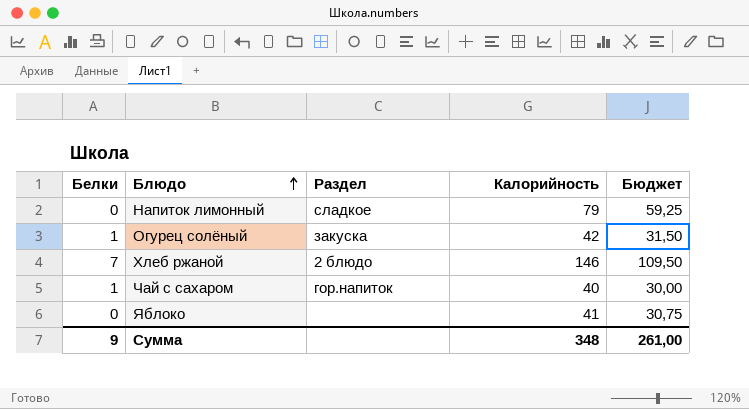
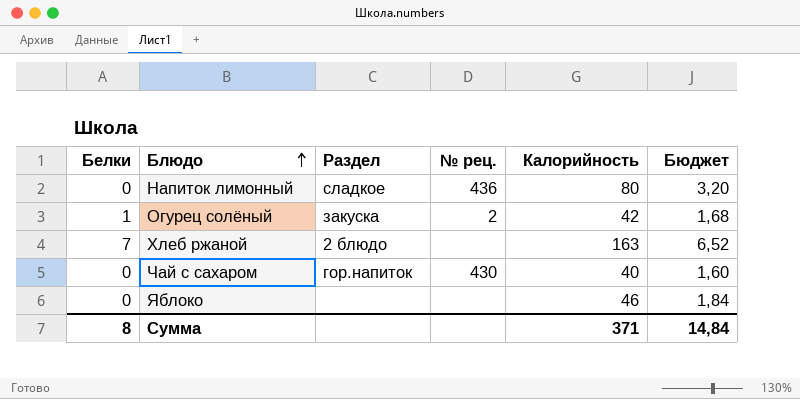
column № рец. | position: none -> 4
column Бюджет | formula: [Калорийность] * 0,75 -> [Калорийность] * 0,04
Напиток лимонный | Калорийность: 79 -> 80
Хлеб ржаной | Калорийность: 146 -> 163
Чай с сахаром | Белки: 1 -> 0
Яблоко | Калорийность: 41 -> 46
Сумма | Белки: 9 -> 8
Сумма | Калорийность: 348 -> 371
Сумма | Бюджет: 261,00 -> 14,84

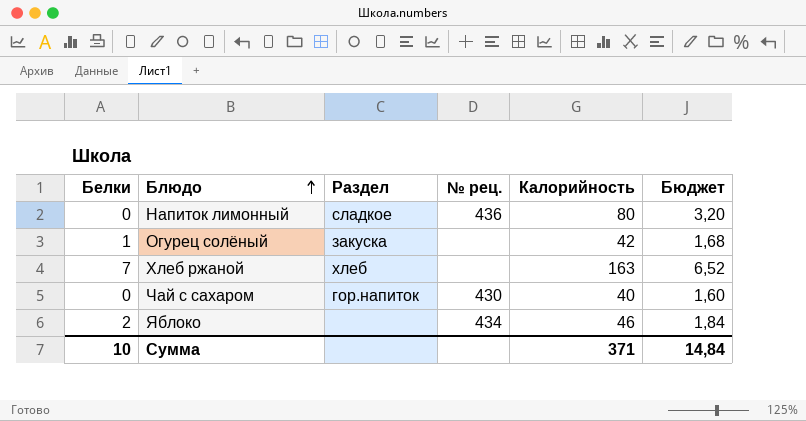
Огурец солёный | № рец.: 2 -> none
Хлеб ржаной | Раздел: 2 блюдо -> хлеб
Яблоко | Белки: 0 -> 2
Яблоко | № рец.: none -> 434
Сумма | Белки: 8 -> 10

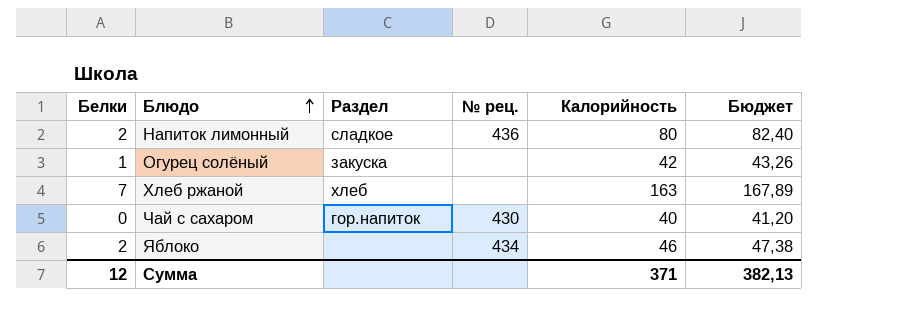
column Бюджет | formula: [Калорийность] * 0,04 -> [Калорийность] * 1,03
Напиток лимонный | Белки: 0 -> 2
Сумма | Белки: 10 -> 12
Сумма | Бюджет: 14,84 -> 382,13

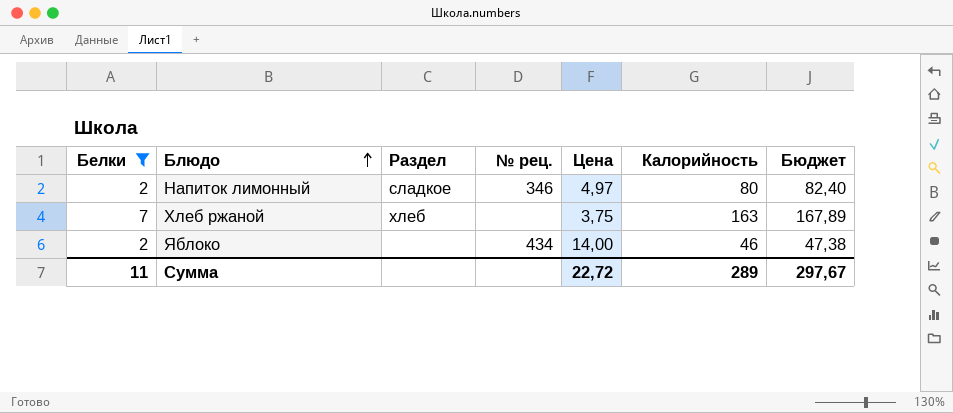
filter: none -> Белки >= 2
column Цена | position: none -> 5
Напиток лимонный | № рец.: 436 -> 346
Сумма | Белки: 12 -> 11
Сумма | Калорийность: 371 -> 289
Сумма | Бюджет: 382,13 -> 297,67

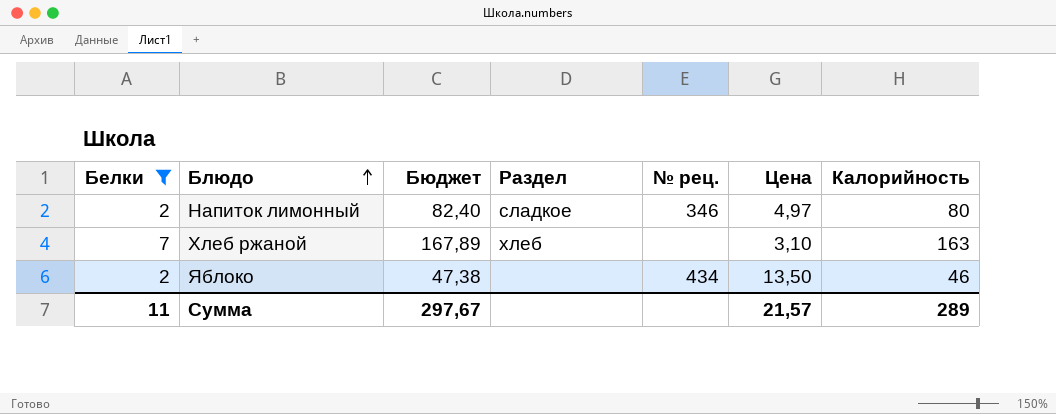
column Бюджет | position: 7 -> 3
Хлеб ржаной | Цена: 3,75 -> 3,10
Яблоко | Цена: 14,00 -> 13,50
Сумма | Цена: 22,72 -> 21,57

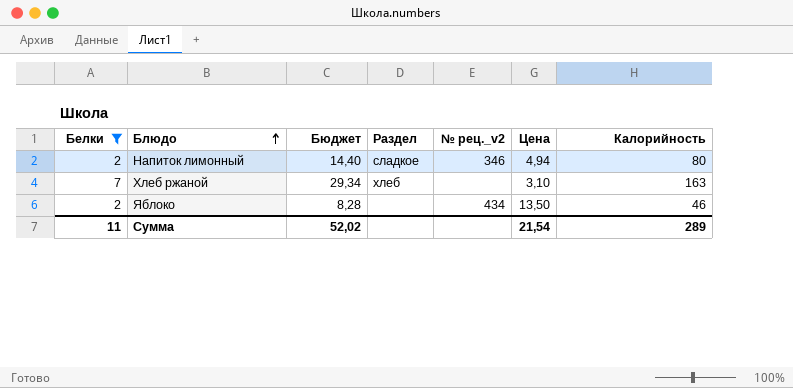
column Бюджет | formula: [Калорийность] * 1,03 -> [Калорийность] * 0,18
column name: № рец. -> № рец._v2
Напиток лимонный | Цена: 4,97 -> 4,94
Сумма | Бюджет: 297,67 -> 52,02
Сумма | Цена: 21,57 -> 21,54

